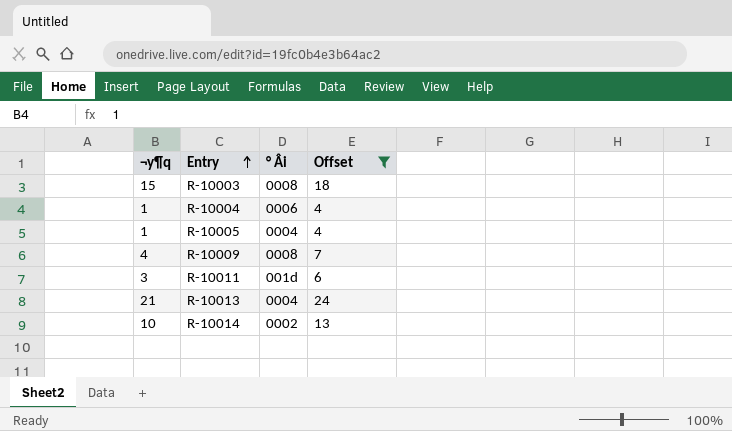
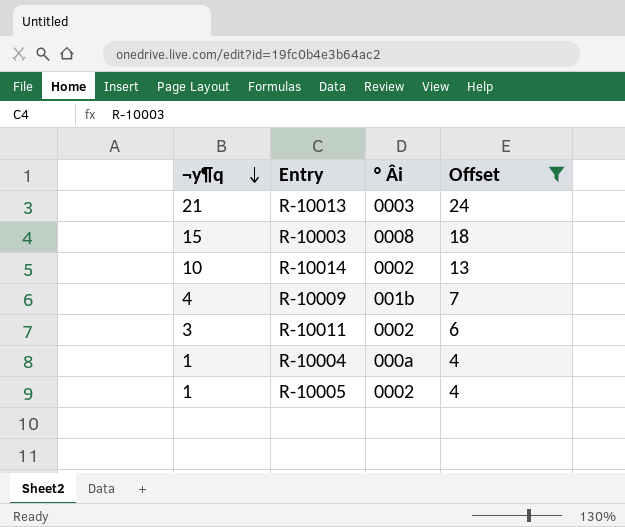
row order: Entry ascending -> ¬y¶q descending
R-10013 | ° Âi: 0004 -> 0003
R-10009 | ° Âi: 0008 -> 001b
R-10011 | ° Âi: 001d -> 0002
R-10004 | ° Âi: 0006 -> 000a
R-10005 | ° Âi: 0004 -> 0002

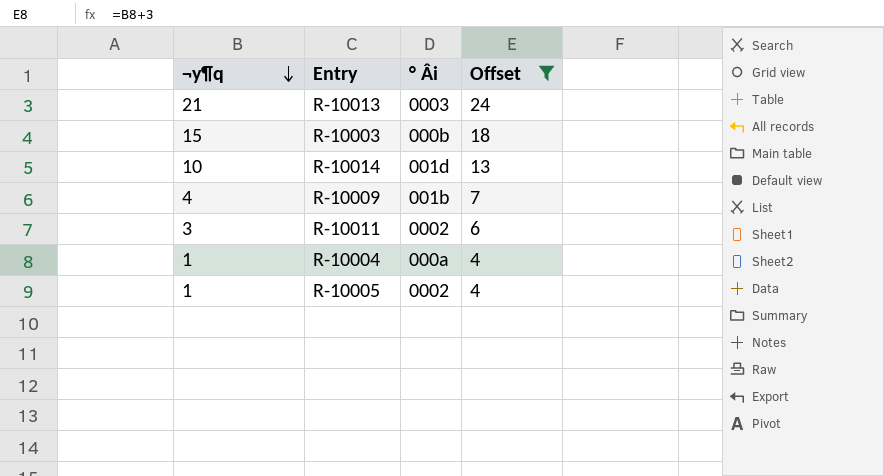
R-10003 | ° Âi: 0008 -> 000b
R-10014 | ° Âi: 0002 -> 001d

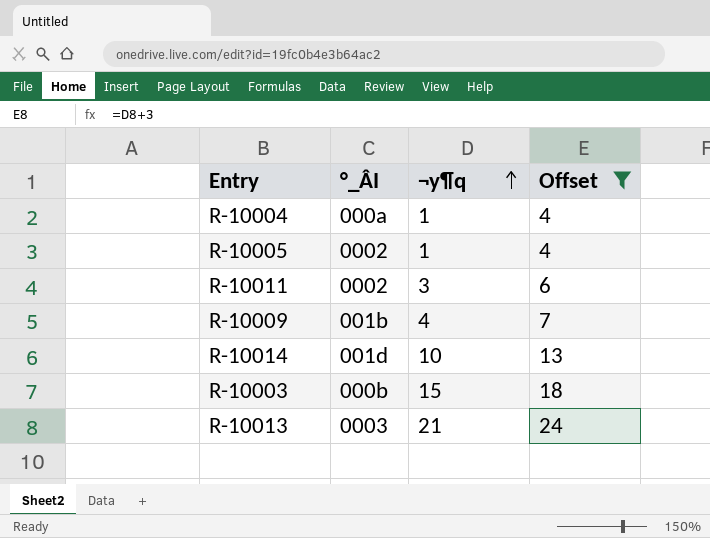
row order: ¬y¶q descending -> ¬y¶q ascending
column name: ° Âi -> °_ÂI
column ¬y¶q | position: 1 -> 3

